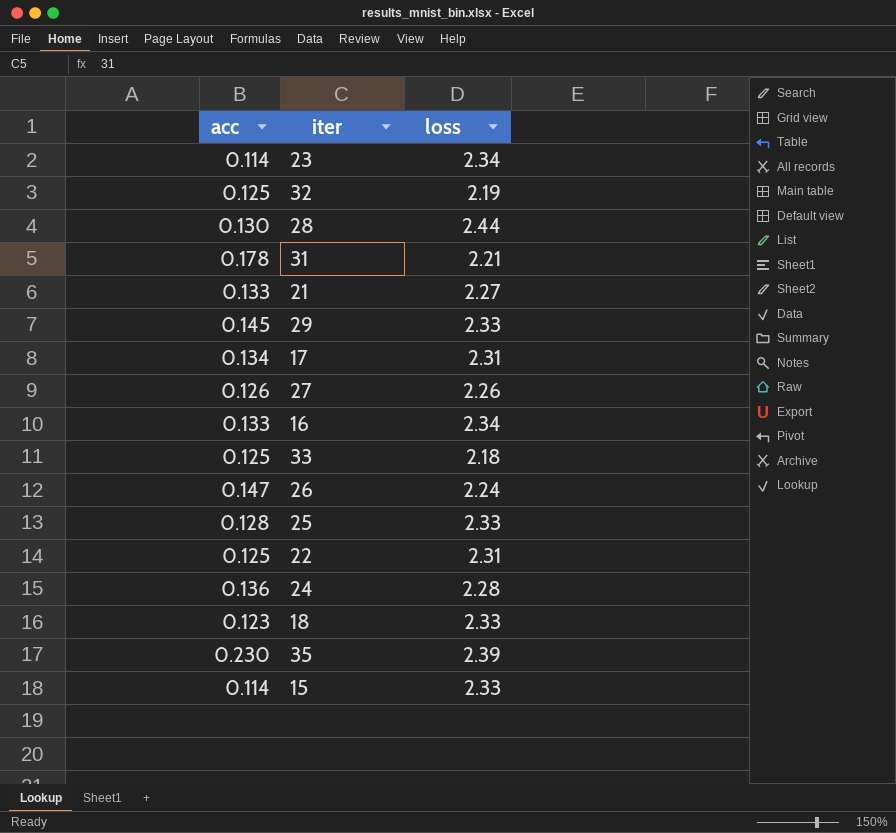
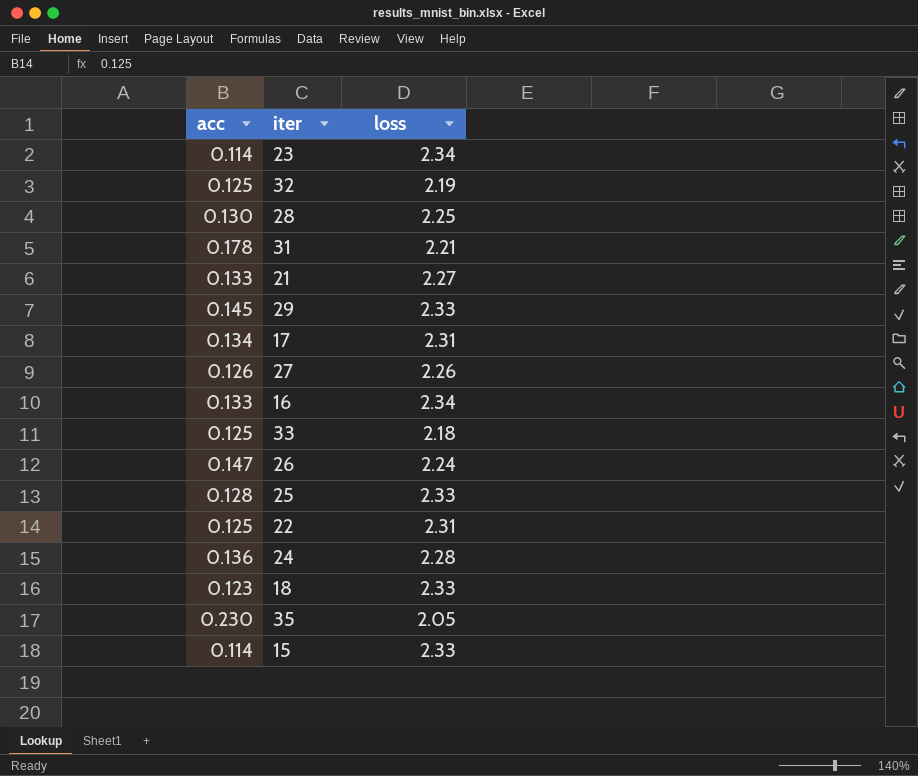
28 | loss: 2.44 -> 2.25
35 | loss: 2.39 -> 2.05

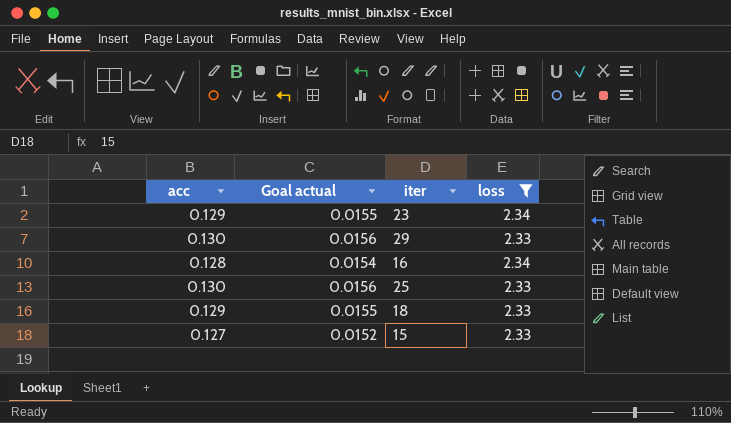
filter: none -> loss >= 2.33
column Goal actual | formula: none -> [acc] * 0.12
23 | acc: 0.114 -> 0.129
29 | acc: 0.145 -> 0.130
16 | acc: 0.133 -> 0.128
25 | acc: 0.128 -> 0.130
18 | acc: 0.123 -> 0.129
15 | acc: 0.114 -> 0.127

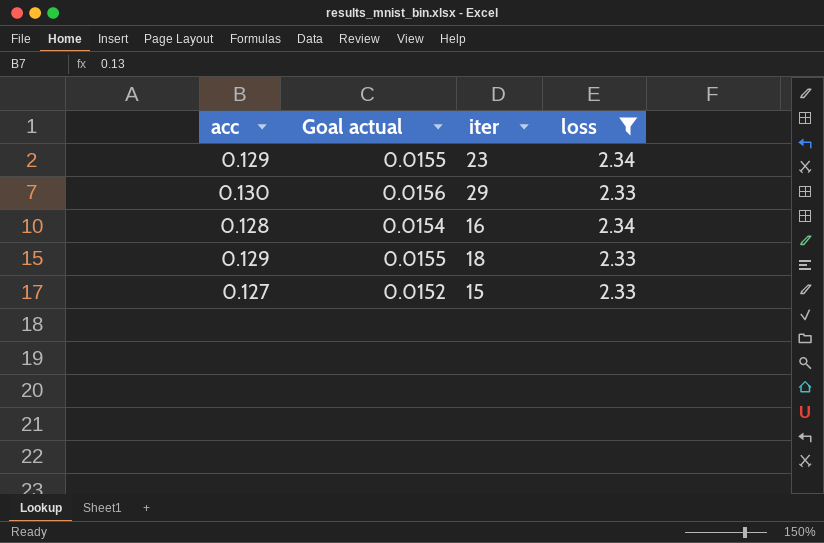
row 25: 0.130 | 0.0156 | 2.33 -> none

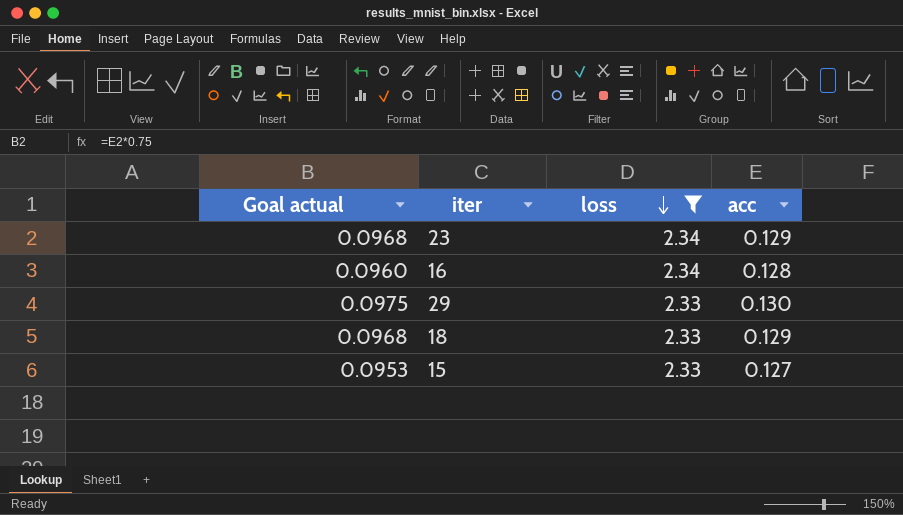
row order: none -> loss descending
column Goal actual | formula: [acc] * 0.12 -> [acc] * 0.75
column acc | position: 1 -> 4

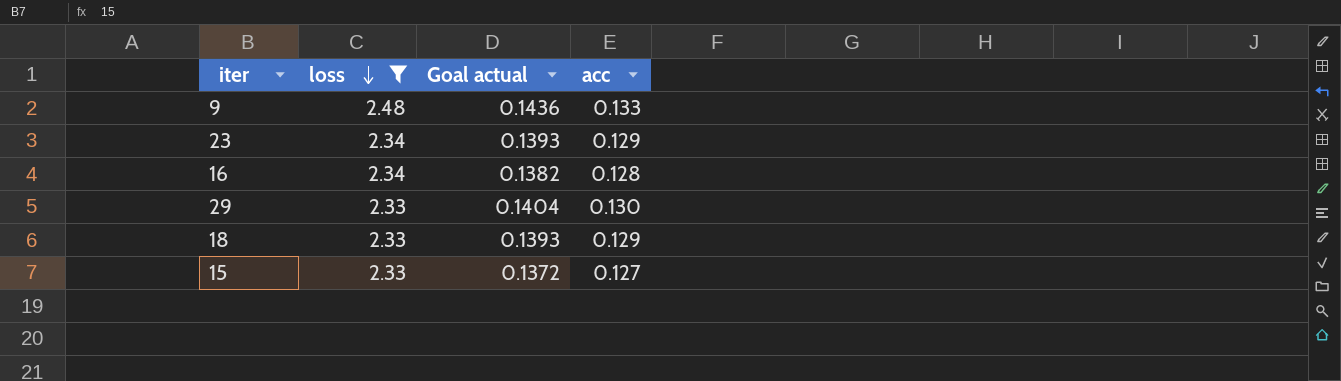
column Goal actual | formula: [acc] * 0.75 -> [acc] * 1.08
column Goal actual | position: 1 -> 3
row 9: none -> 2.48 | 0.1436 | 0.133

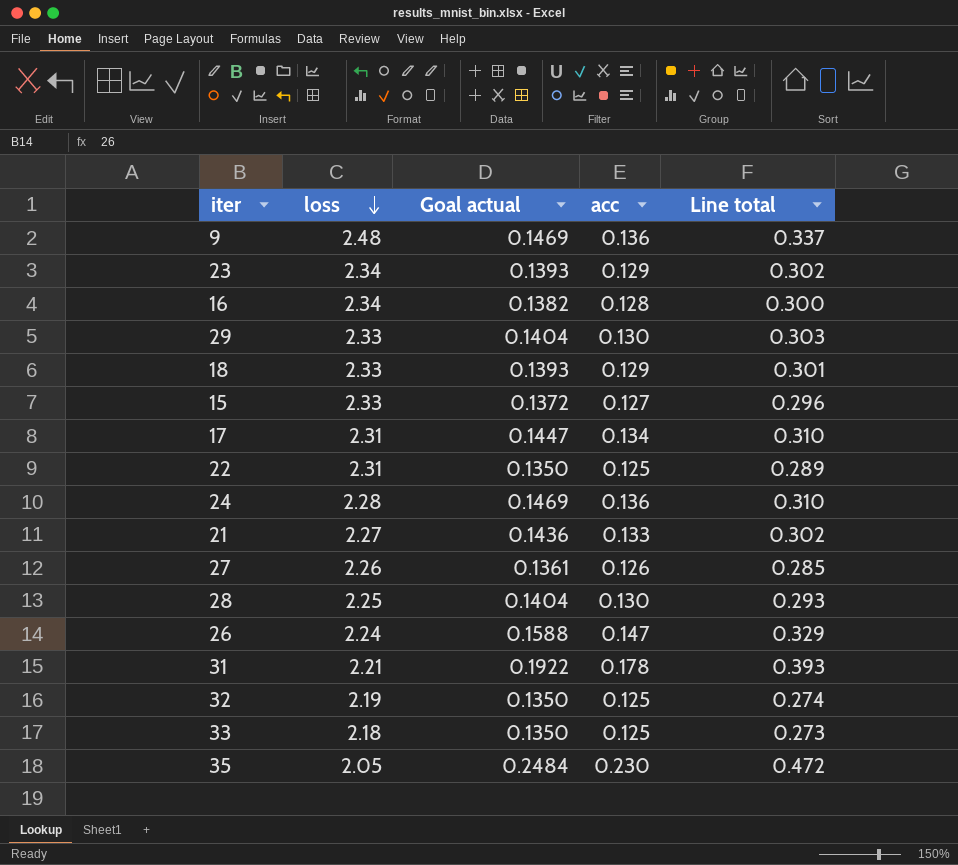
filter: loss >= 2.33 -> none
column Line total | formula: none -> [loss] * [acc]
9 | Goal actual: 0.1436 -> 0.1469
9 | acc: 0.133 -> 0.136

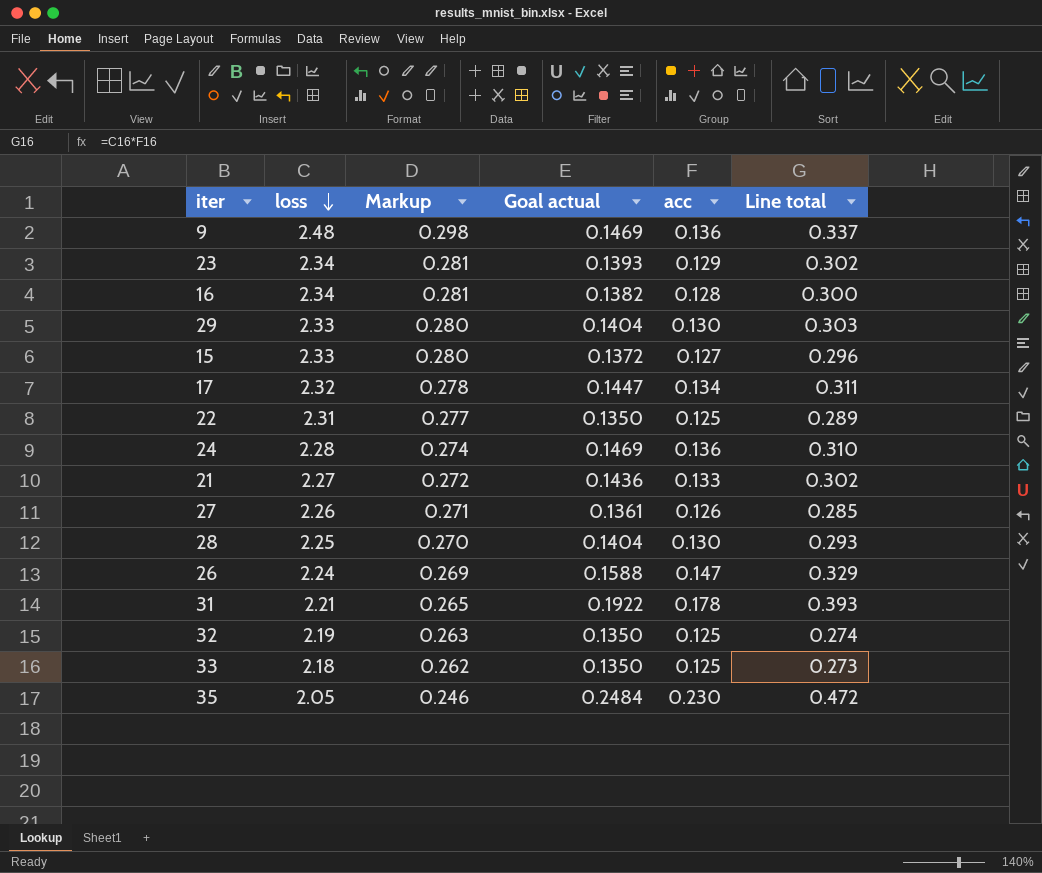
column Markup | formula: none -> [loss] * 0.12
row 18: 2.33 | 0.1393 | 0.129 | 0.301 -> none
17 | loss: 2.31 -> 2.32
17 | Line total: 0.310 -> 0.311

